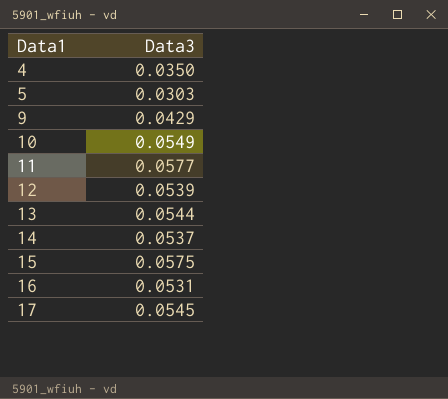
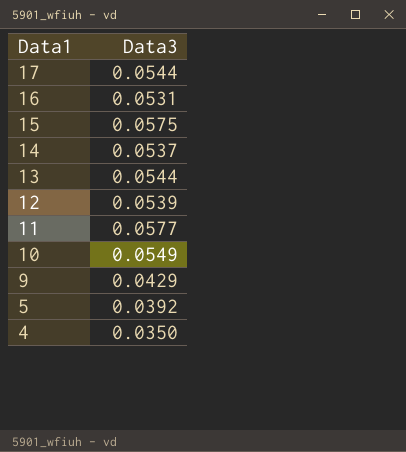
row order: Data1 ascending -> Data1 descending
17 | Data3: 0.0545 -> 0.0544
5 | Data3: 0.0303 -> 0.0392

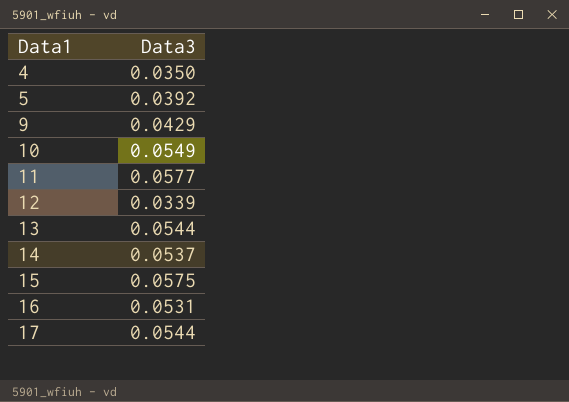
row order: Data1 descending -> Data1 ascending
12 | Data3: 0.0539 -> 0.0339

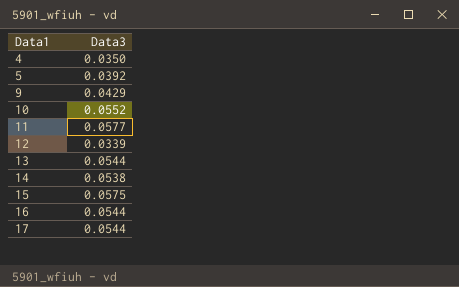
10 | Data3: 0.0549 -> 0.0552
14 | Data3: 0.0537 -> 0.0538
16 | Data3: 0.0531 -> 0.0544

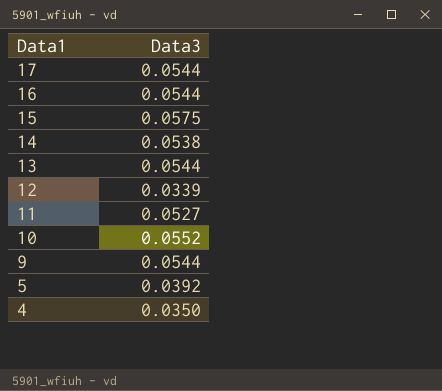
row order: Data1 ascending -> Data1 descending
11 | Data3: 0.0577 -> 0.0527
9 | Data3: 0.0429 -> 0.0544

